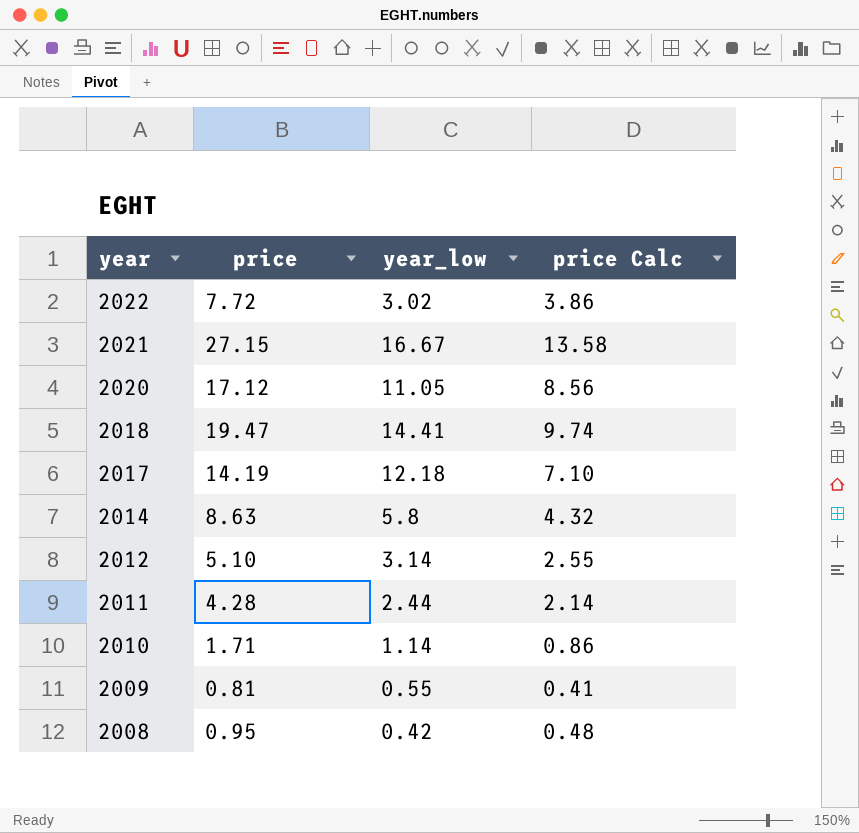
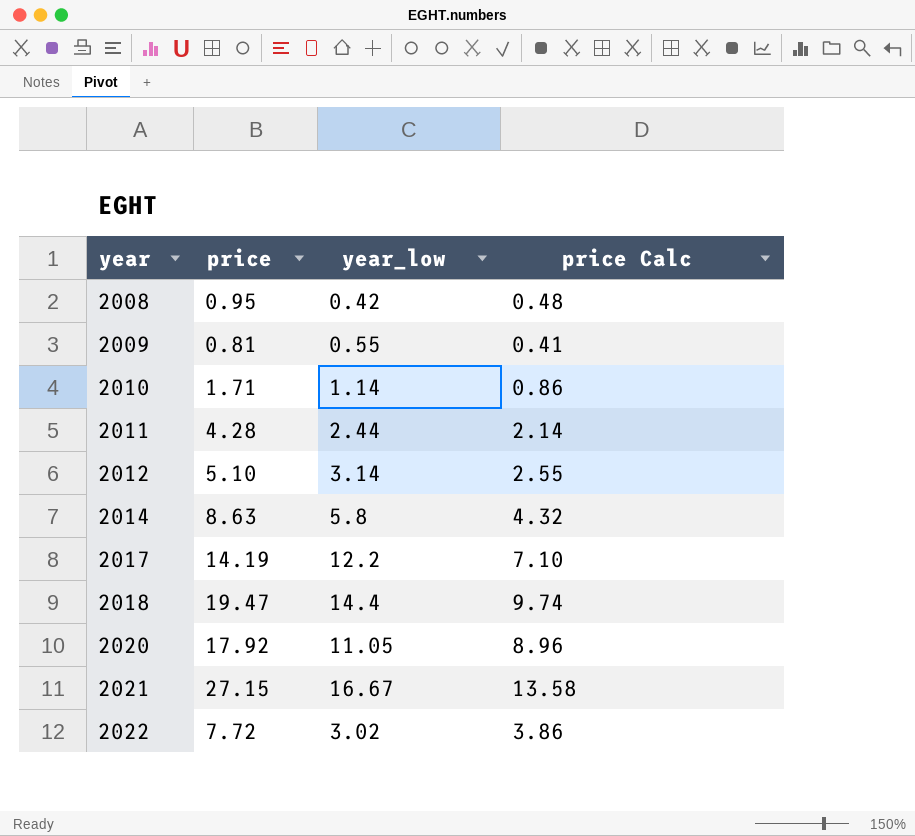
row order: year descending -> year ascending
2017 | year_low: 12.18 -> 12.2
2018 | year_low: 14.41 -> 14.4
2020 | price: 17.12 -> 17.92
2020 | price Calc: 8.56 -> 8.96

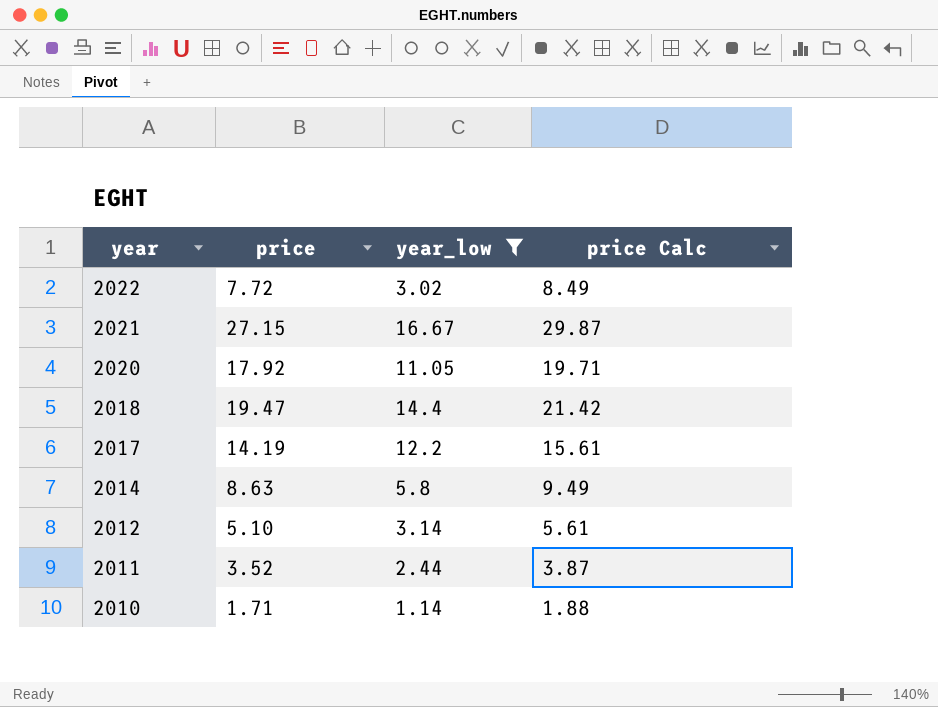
filter: none -> year_low >= 1.14
row order: year ascending -> year descending
column price Calc | formula: [price] * 0.5 -> [price] * 1.1
2011 | price: 4.28 -> 3.52

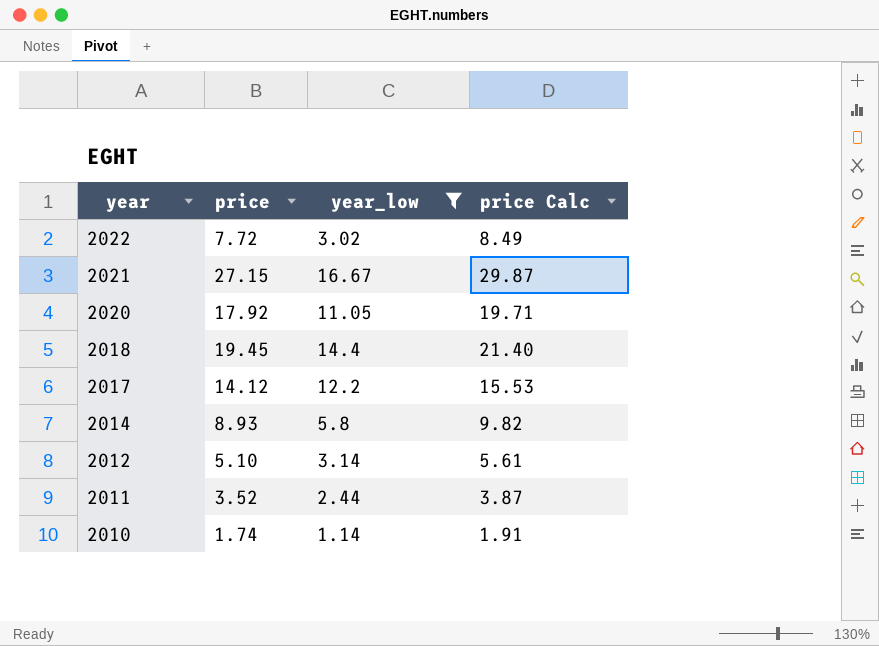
2018 | price: 19.47 -> 19.45
2018 | price Calc: 21.42 -> 21.40
2017 | price: 14.19 -> 14.12
2017 | price Calc: 15.61 -> 15.53
2014 | price: 8.63 -> 8.93
2014 | price Calc: 9.49 -> 9.82
2010 | price: 1.71 -> 1.74
2010 | price Calc: 1.88 -> 1.91

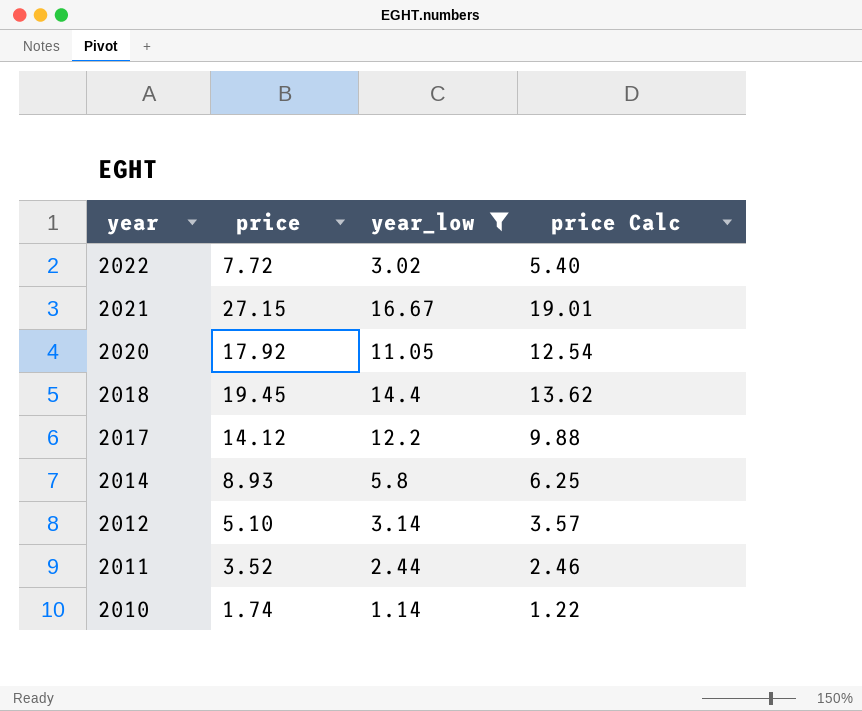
column price Calc | formula: [price] * 1.1 -> [price] * 0.7

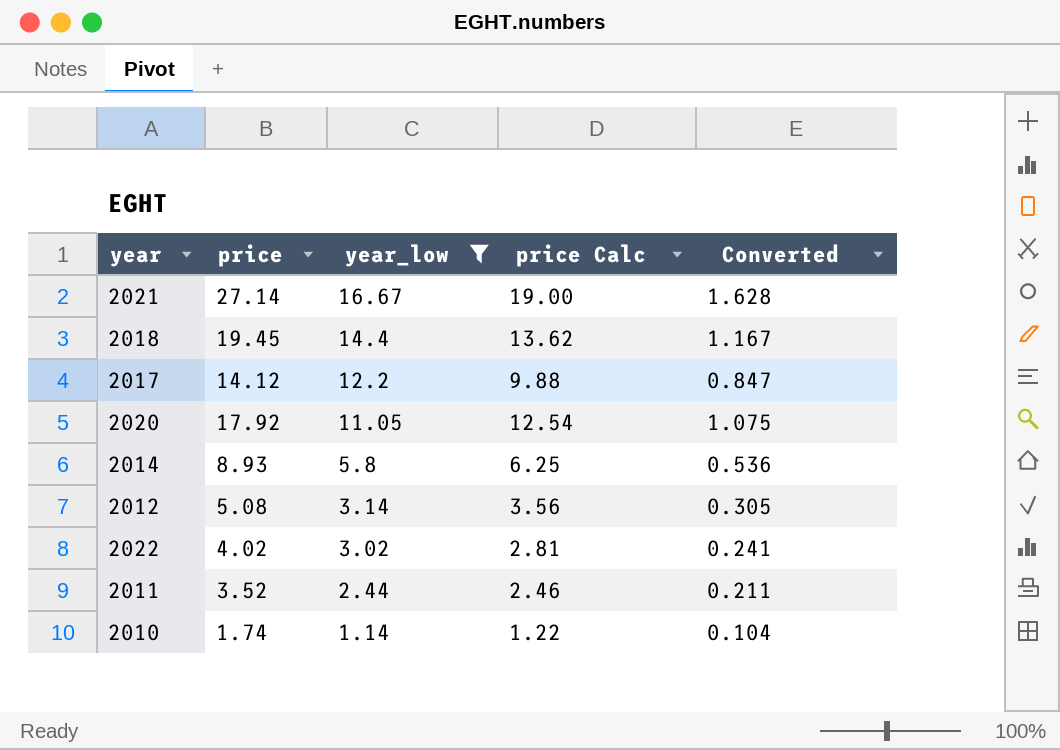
row order: year descending -> year_low descending
column Converted | formula: none -> [price] * 0.06
2021 | price: 27.15 -> 27.14
2021 | price Calc: 19.01 -> 19.00
2012 | price: 5.10 -> 5.08
2012 | price Calc: 3.57 -> 3.56
2022 | price: 7.72 -> 4.02
2022 | price Calc: 5.40 -> 2.81

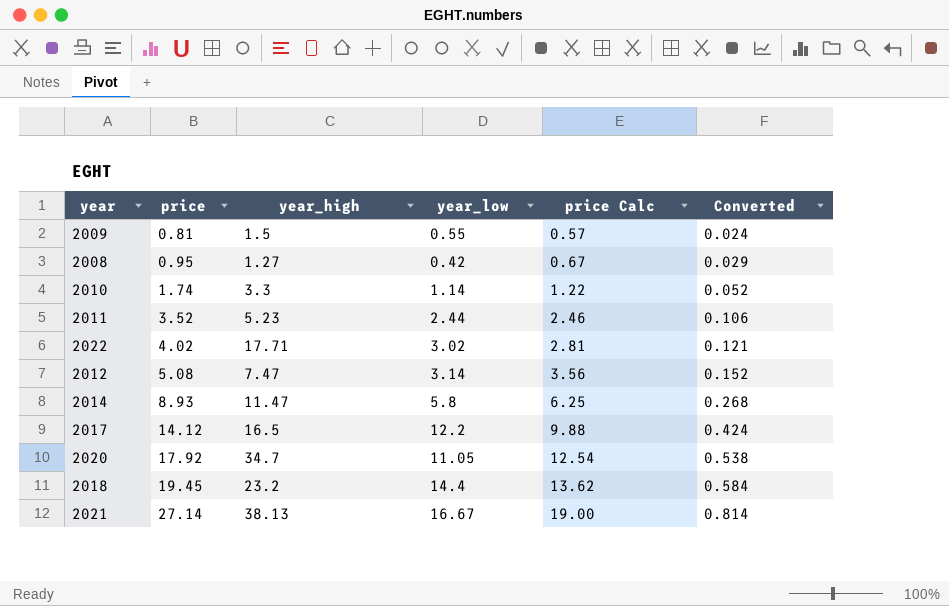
filter: year_low >= 1.14 -> none
row order: year_low descending -> price ascending
column year_high | position: none -> 3
column Converted | formula: [price] * 0.06 -> [price] * 0.03

